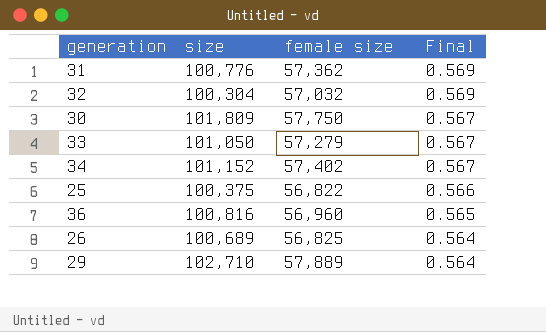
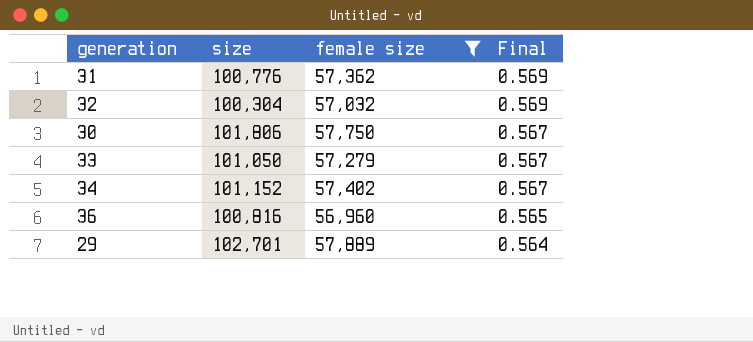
filter: none -> female size >= 56,960
30 | size: 101,809 -> 101,806
29 | size: 102,710 -> 102,701

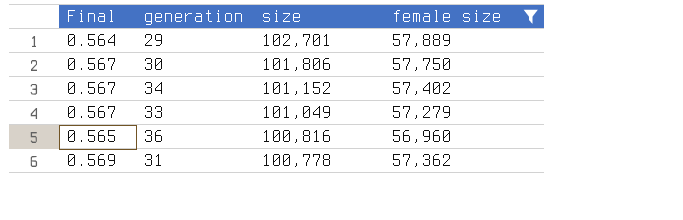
row order: Final descending -> size descending
column Final | position: 4 -> 1
row 32: 100,304 | 57,032 | 0.569 -> none
33 | size: 101,050 -> 101,049
31 | size: 100,776 -> 100,778

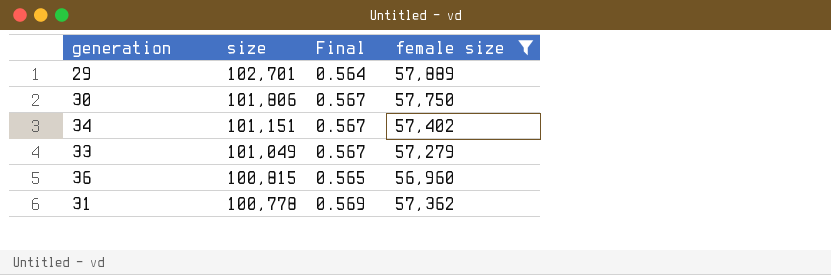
column Final | position: 1 -> 3
34 | size: 101,152 -> 101,151
36 | size: 100,816 -> 100,815

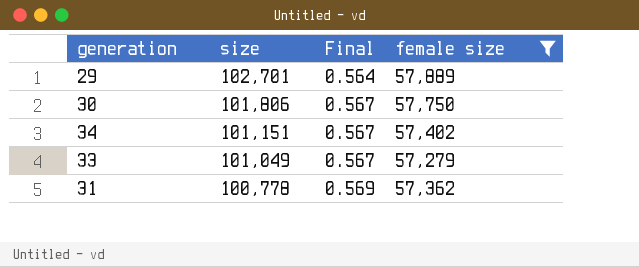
row 36: 100,815 | 0.565 | 56,960 -> none

